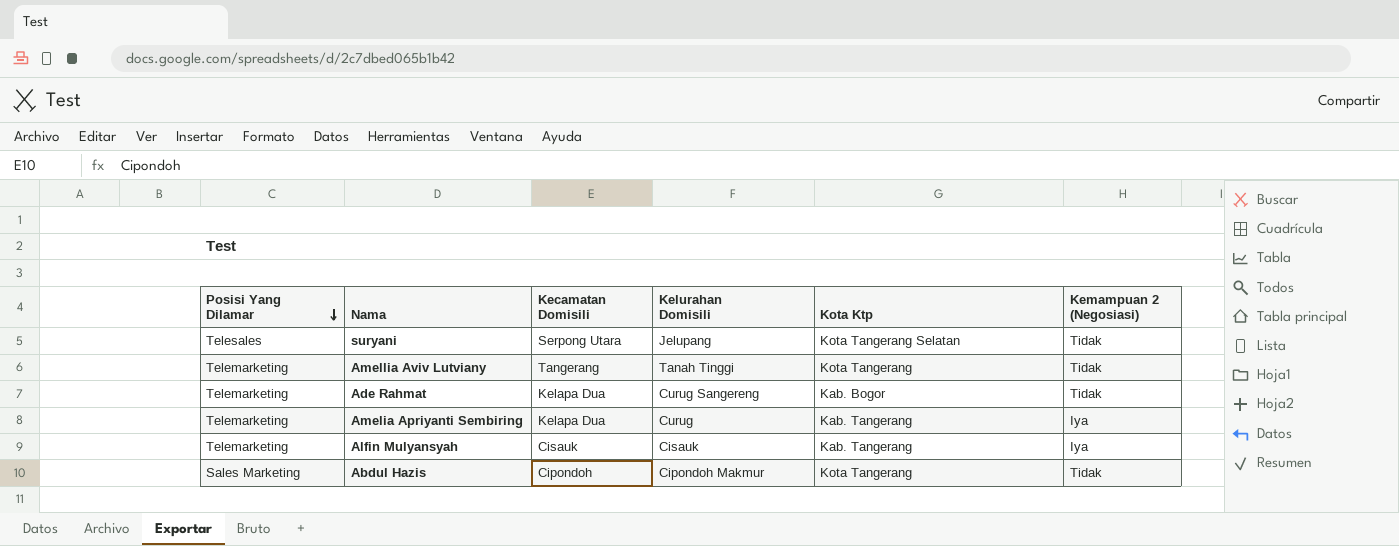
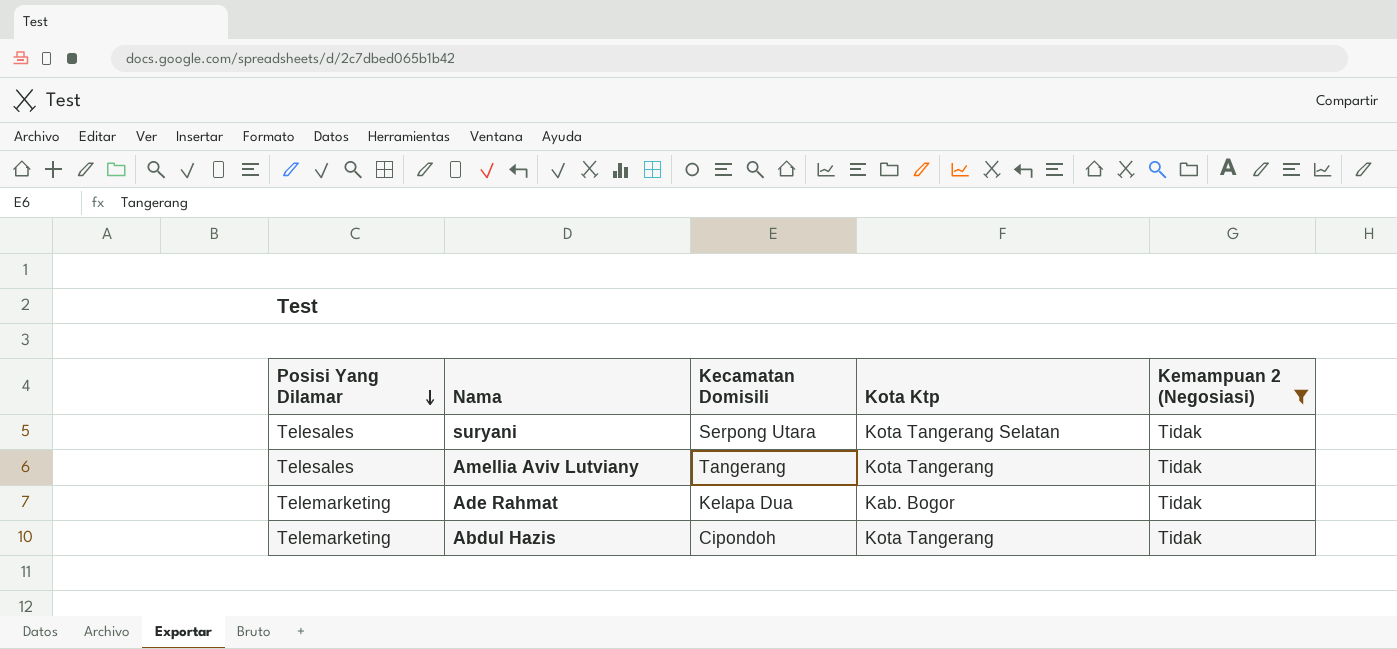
filter: none -> Kemampuan 2 (Negosiasi) = Tidak
column Kelurahan Domisili | position: 4 -> none
Amellia Aviv Lutviany | Posisi Yang Dilamar: Telemarketing -> Telesales
Abdul Hazis | Posisi Yang Dilamar: Sales Marketing -> Telemarketing

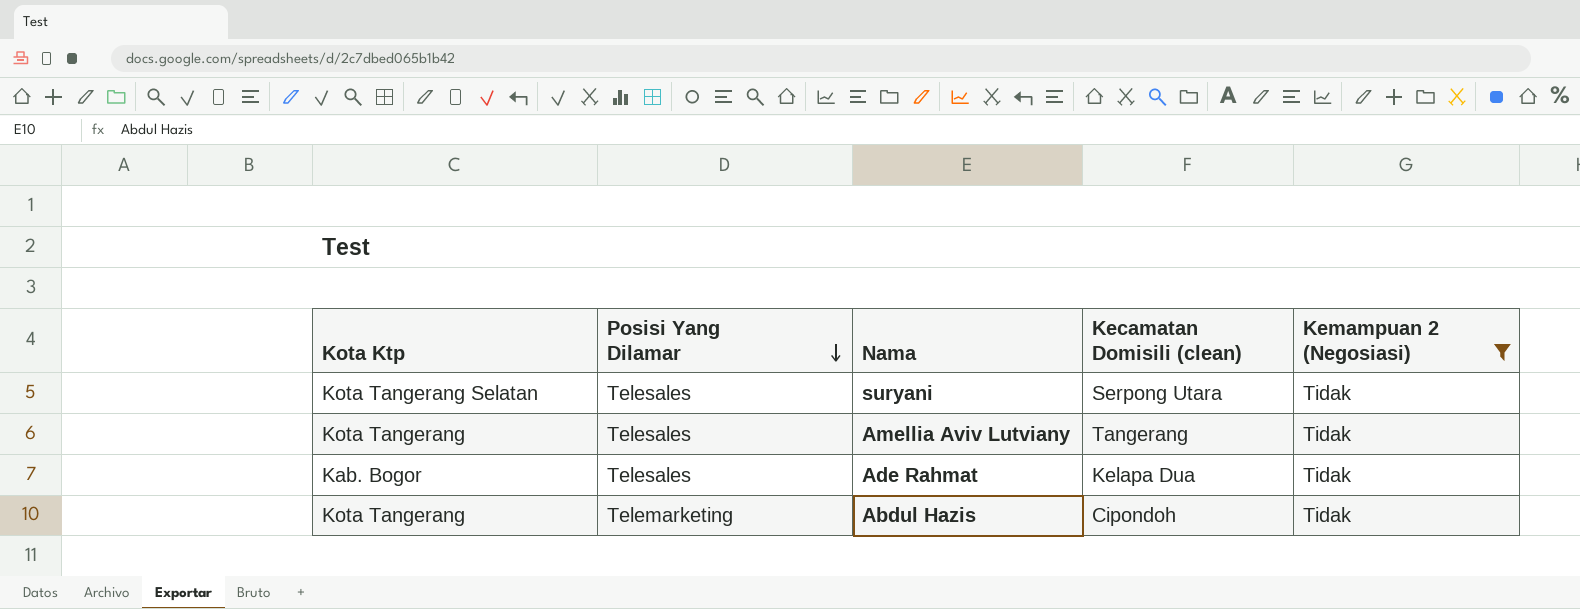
column Kota Ktp | position: 4 -> 1
column name: Kecamatan Domisili -> Kecamatan Domisili (clean)
Ade Rahmat | Posisi Yang Dilamar: Telemarketing -> Telesales

